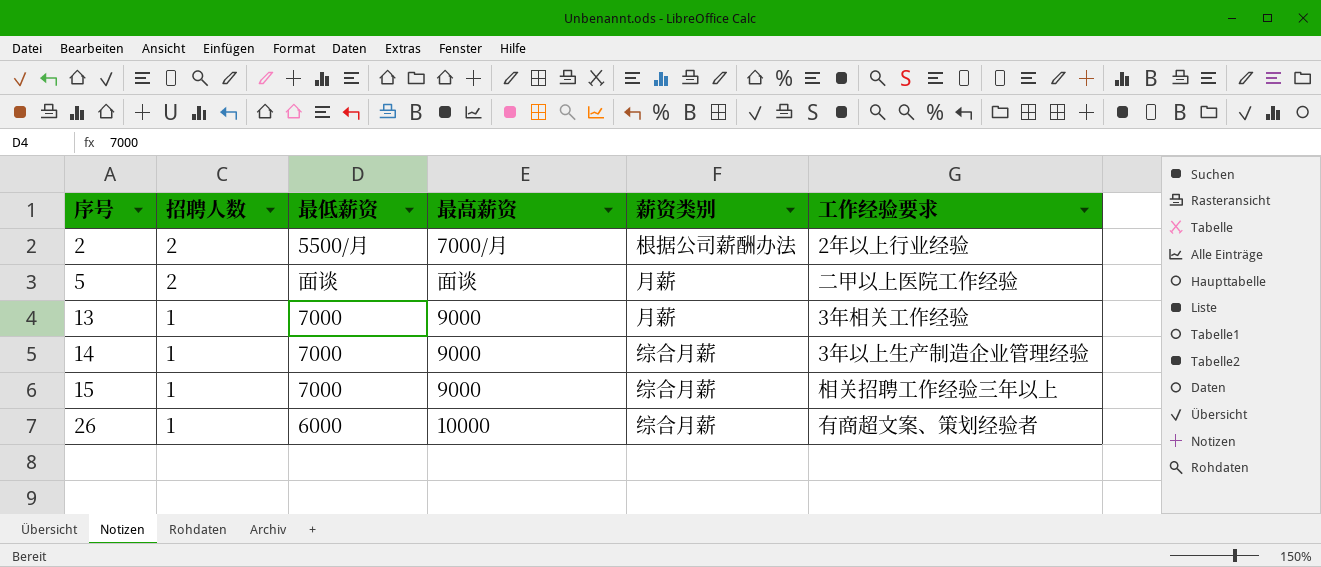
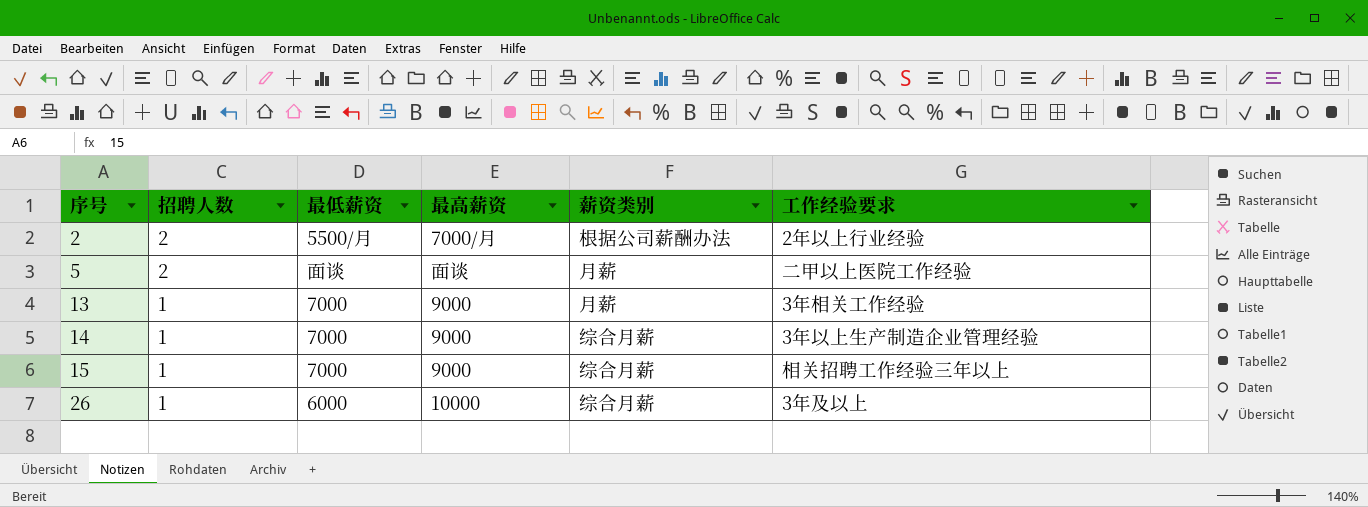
26 | 工作经验要求: 有商超文案、策划经验者 -> 3年及以上

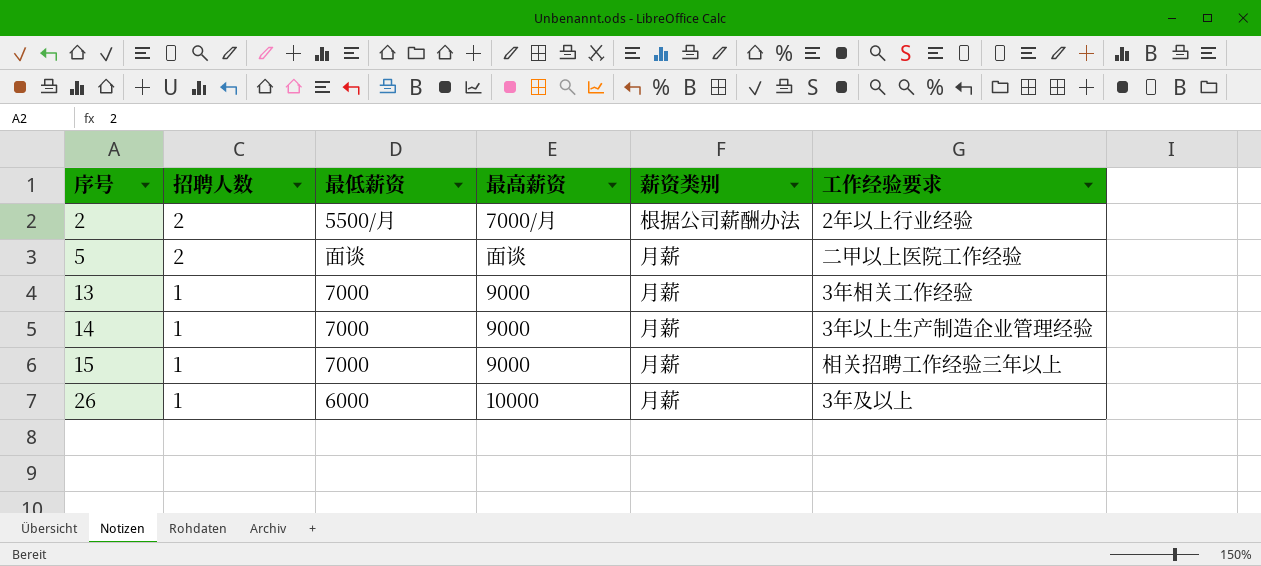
14 | 薪资类别: 综合月薪 -> 月薪
15 | 薪资类别: 综合月薪 -> 月薪
26 | 薪资类别: 综合月薪 -> 月薪

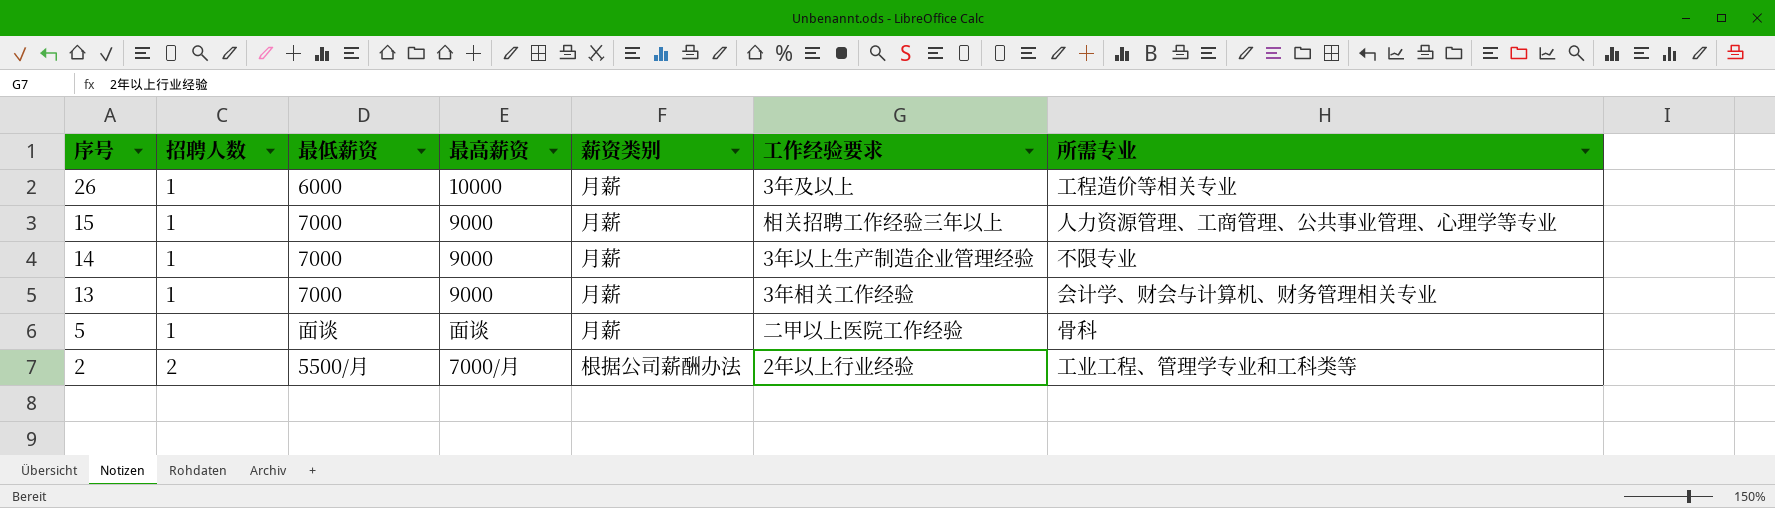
row order: 序号 ascending -> 序号 descending
column 所需专业 | position: none -> 7
5 | 招聘人数: 2 -> 1

